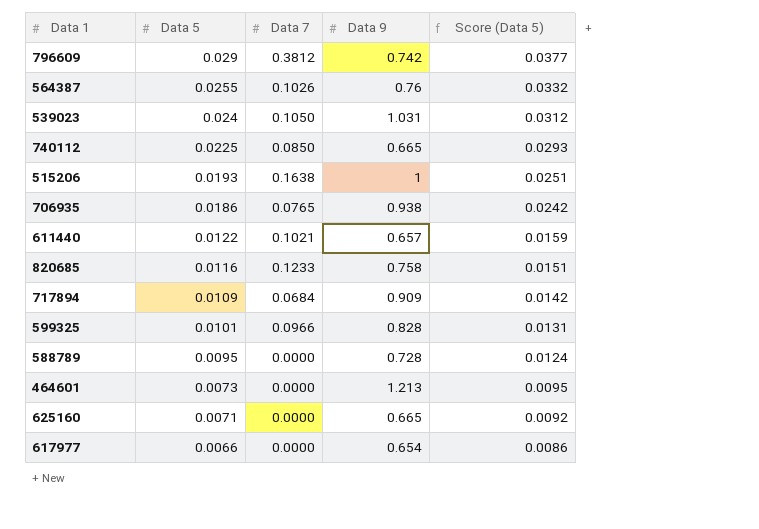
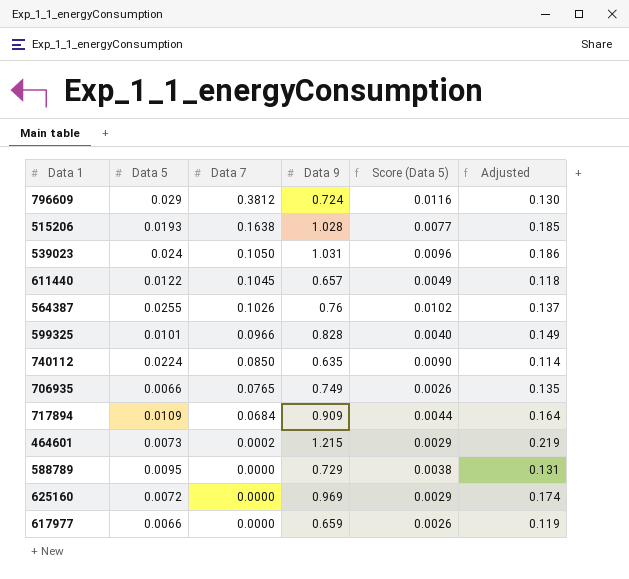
row order: Data 5 descending -> Data 7 descending
column Score (Data 5) | formula: [Data 5] * 1.3 -> [Data 5] * 0.4
column Adjusted | formula: none -> [Data 9] * 0.18
row 820685: 0.0116 | 0.1233 | 0.758 | 0.0151 -> none
796609 | Data 9: 0.742 -> 0.724
515206 | Data 9: 1 -> 1.028
611440 | Data 7: 0.1021 -> 0.1045
740112 | Data 5: 0.0225 -> 0.0224
740112 | Data 9: 0.665 -> 0.635
706935 | Data 5: 0.0186 -> 0.0066
706935 | Data 9: 0.938 -> 0.749
464601 | Data 7: 0.0000 -> 0.0002
464601 | Data 9: 1.213 -> 1.215
588789 | Data 9: 0.728 -> 0.729
625160 | Data 5: 0.0071 -> 0.0072
625160 | Data 9: 0.665 -> 0.969
617977 | Data 9: 0.654 -> 0.659

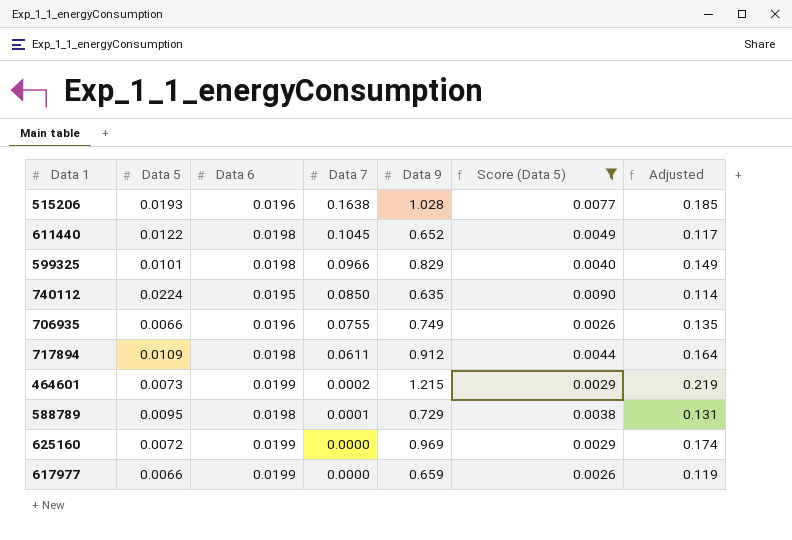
filter: none -> Score (Data 5) <= 0.0090
column Data 6 | position: none -> 3
611440 | Data 9: 0.657 -> 0.652
611440 | Adjusted: 0.118 -> 0.117
599325 | Data 9: 0.828 -> 0.829
706935 | Data 7: 0.0765 -> 0.0755
717894 | Data 7: 0.0684 -> 0.0611
717894 | Data 9: 0.909 -> 0.912
588789 | Data 7: 0.0000 -> 0.0001

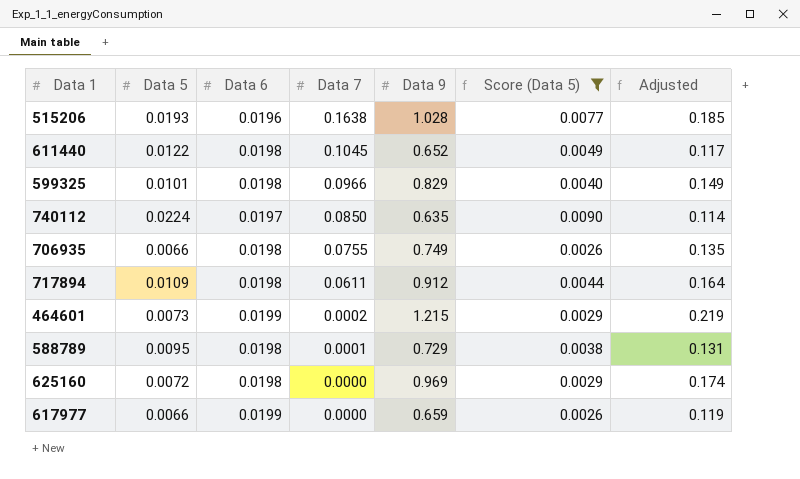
740112 | Data 6: 0.0195 -> 0.0197
706935 | Data 6: 0.0196 -> 0.0198
625160 | Data 6: 0.0199 -> 0.0198

